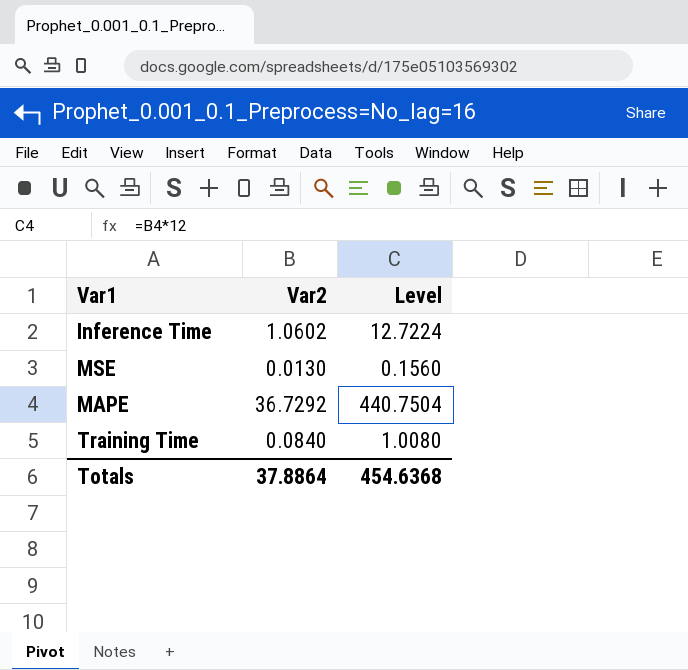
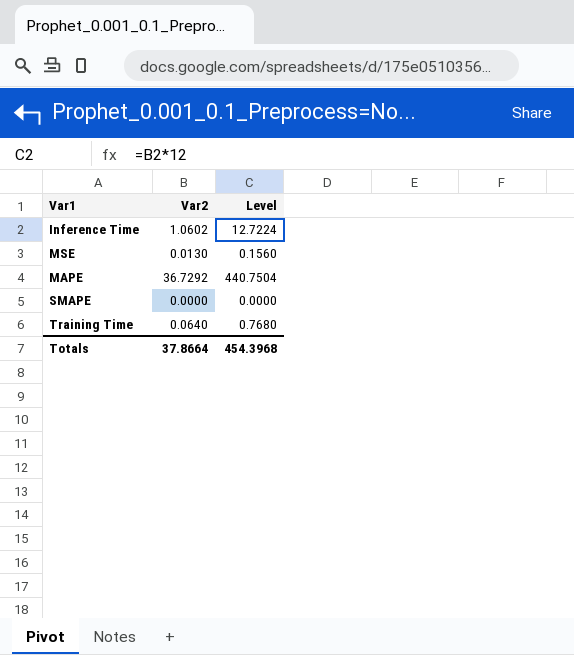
row SMAPE: none -> 0.0000 | 0.0000
Training Time | Var2: 0.0840 -> 0.0640
Training Time | Level: 1.0080 -> 0.7680
Totals | Var2: 37.8864 -> 37.8664
Totals | Level: 454.6368 -> 454.3968

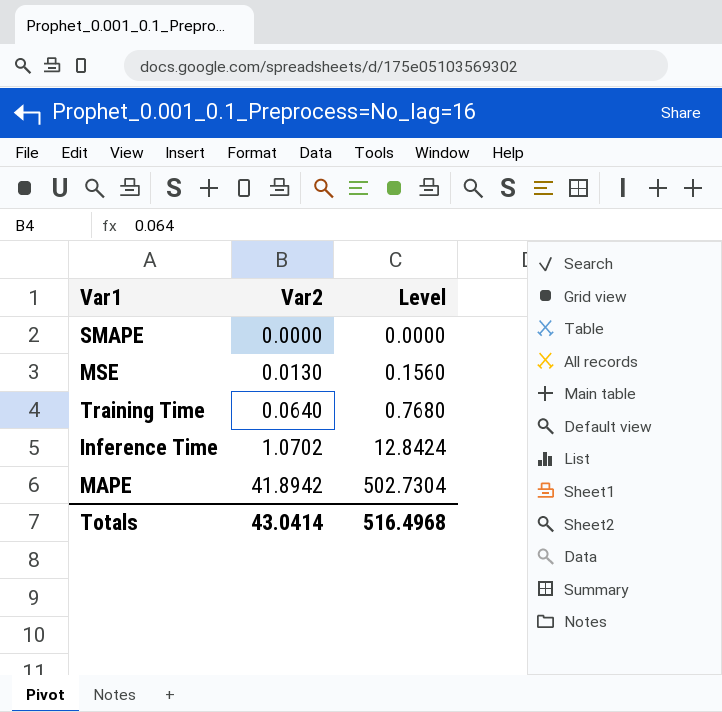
row order: none -> Var2 ascending
Inference Time | Var2: 1.0602 -> 1.0702
Inference Time | Level: 12.7224 -> 12.8424
MAPE | Var2: 36.7292 -> 41.8942
MAPE | Level: 440.7504 -> 502.7304
Totals | Var2: 37.8664 -> 43.0414
Totals | Level: 454.3968 -> 516.4968

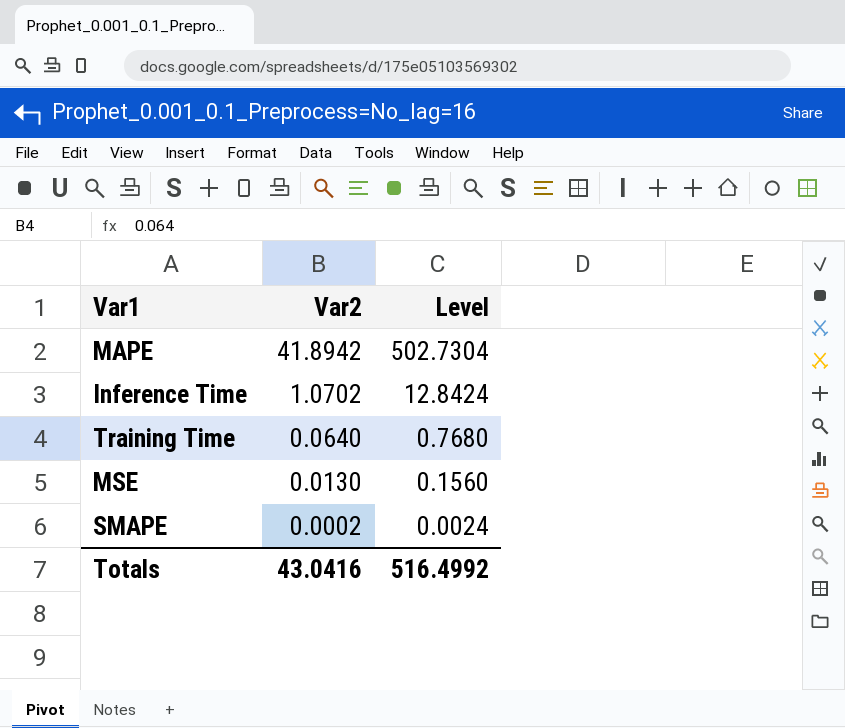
row order: Var2 ascending -> Var2 descending
SMAPE | Var2: 0.0000 -> 0.0002
SMAPE | Level: 0.0000 -> 0.0024
Totals | Var2: 43.0414 -> 43.0416
Totals | Level: 516.4968 -> 516.4992

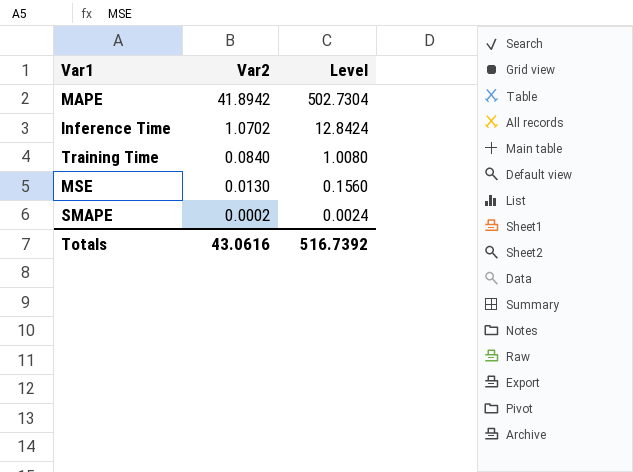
Training Time | Var2: 0.0640 -> 0.0840
Training Time | Level: 0.7680 -> 1.0080
Totals | Var2: 43.0416 -> 43.0616
Totals | Level: 516.4992 -> 516.7392

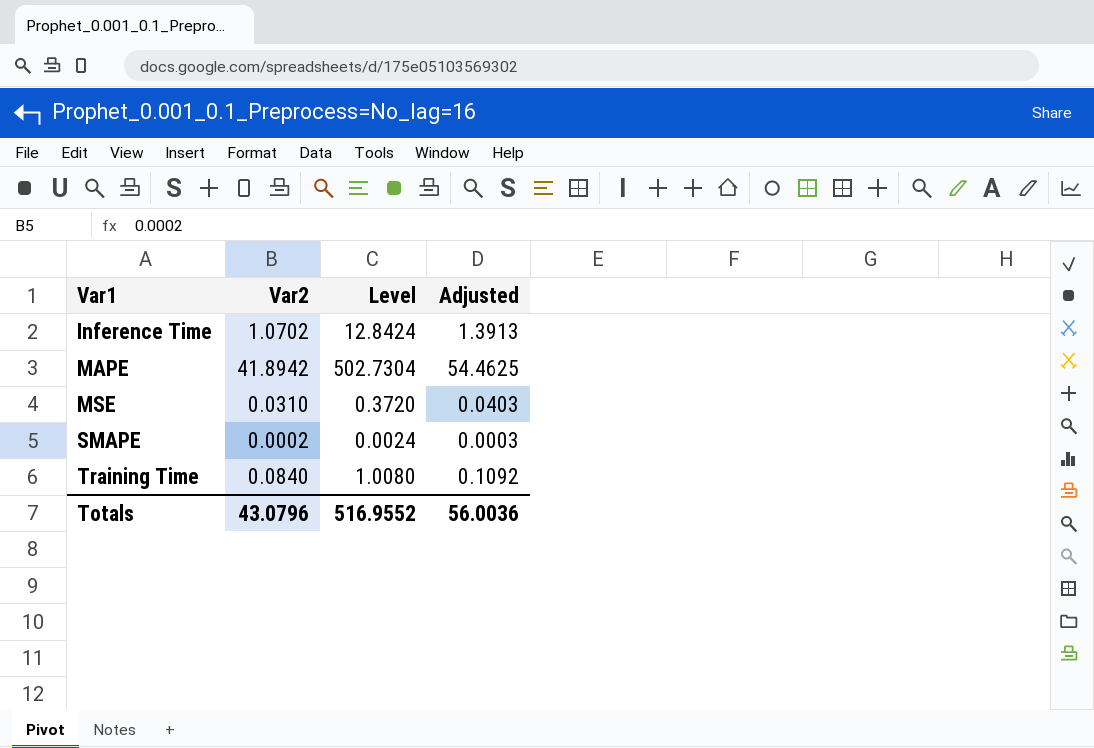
row order: Var2 descending -> Var1 ascending
column Adjusted | formula: none -> [Var2] * 1.3
MSE | Var2: 0.0130 -> 0.0310
MSE | Level: 0.1560 -> 0.3720
Totals | Var2: 43.0616 -> 43.0796
Totals | Level: 516.7392 -> 516.9552

